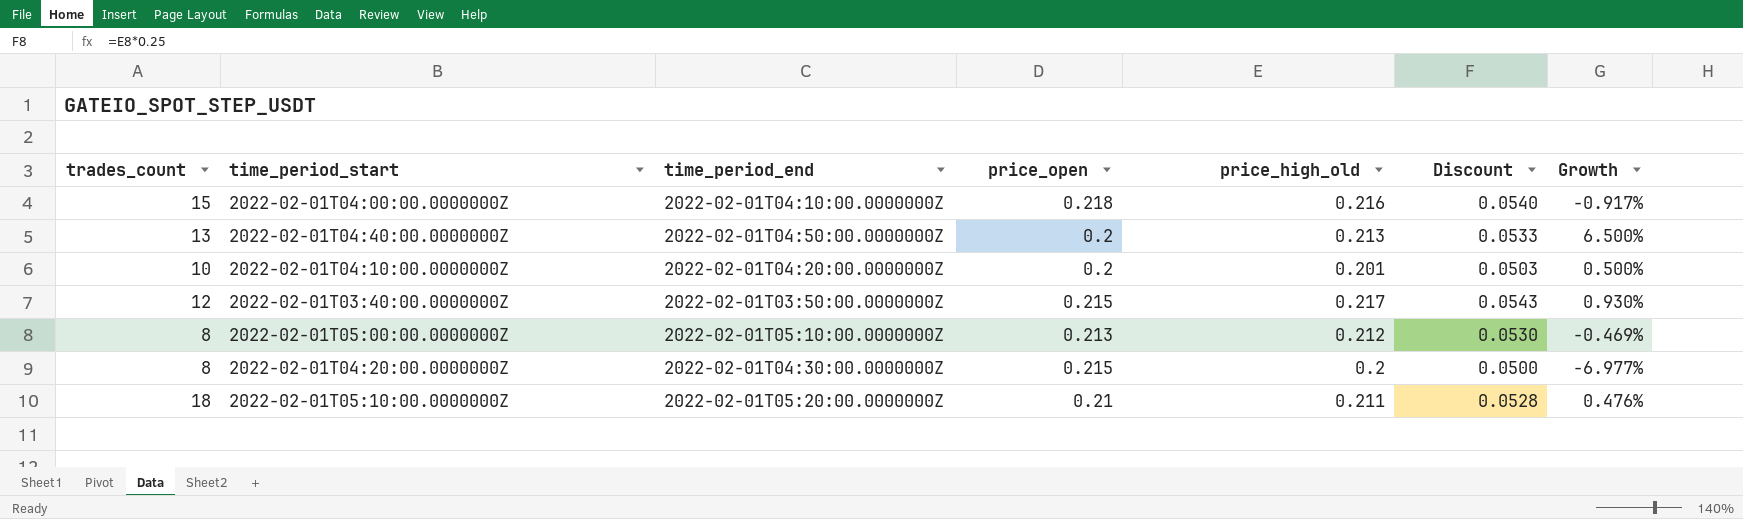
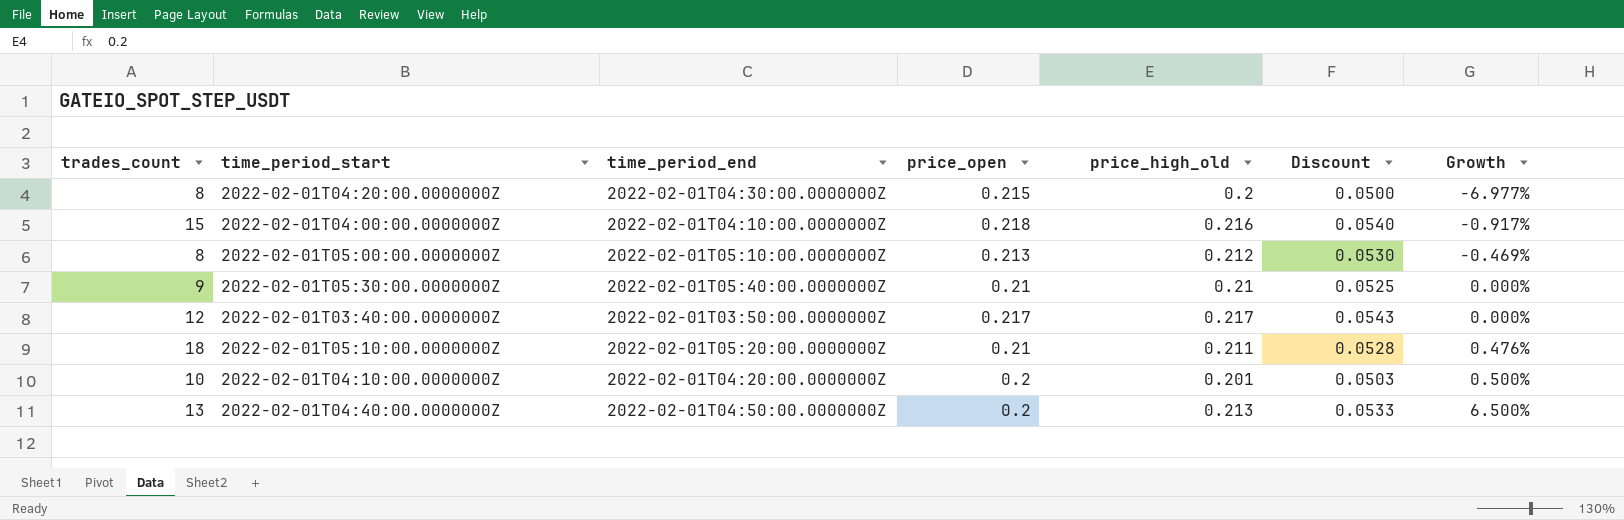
row order: none -> Growth ascending
row 2022-02-01T05:30:00.0000000Z: none -> 9 | 2022-02-01T05:40:00.0000000Z | 0.21 | 0.21 | 0.0525 | 0.000%
2022-02-01T03:40:00.0000000Z | price_open: 0.215 -> 0.217
2022-02-01T03:40:00.0000000Z | Growth: 0.930% -> 0.000%

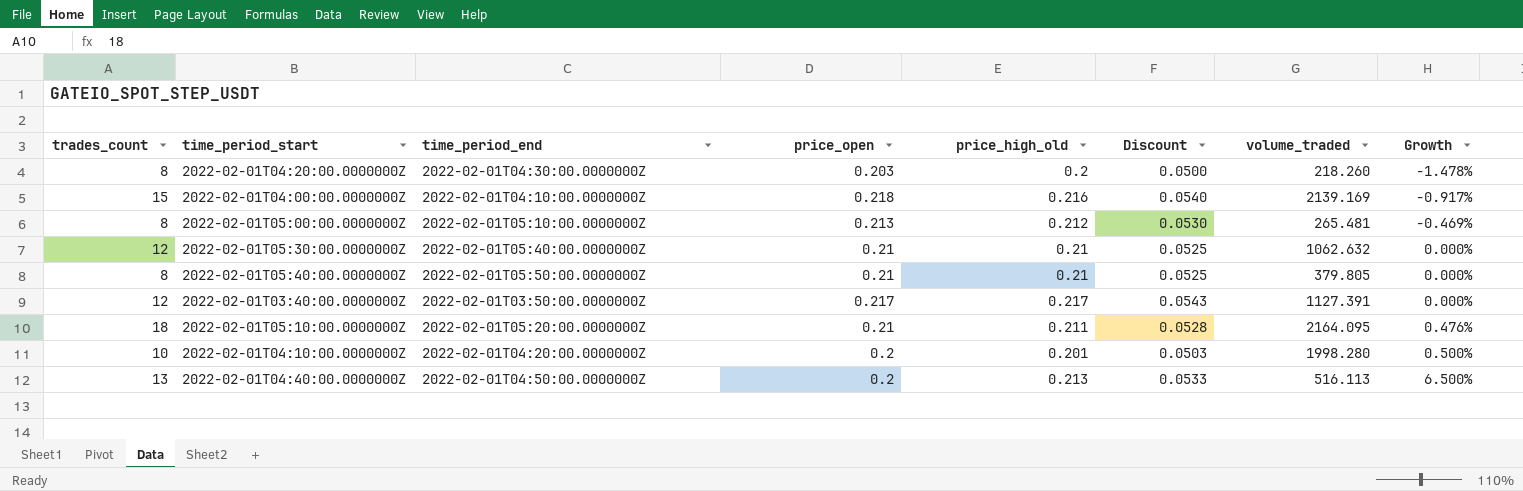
column volume_traded | position: none -> 7
2022-02-01T04:20:00.0000000Z | price_open: 0.215 -> 0.203
2022-02-01T04:20:00.0000000Z | Growth: -6.977% -> -1.478%
2022-02-01T05:30:00.0000000Z | trades_count: 9 -> 12
row 2022-02-01T05:40:00.0000000Z: none -> 8 | 2022-02-01T05:50:00.0000000Z | 0.21 | 0.21 | 0.0525 | 379.805 | 0.000%

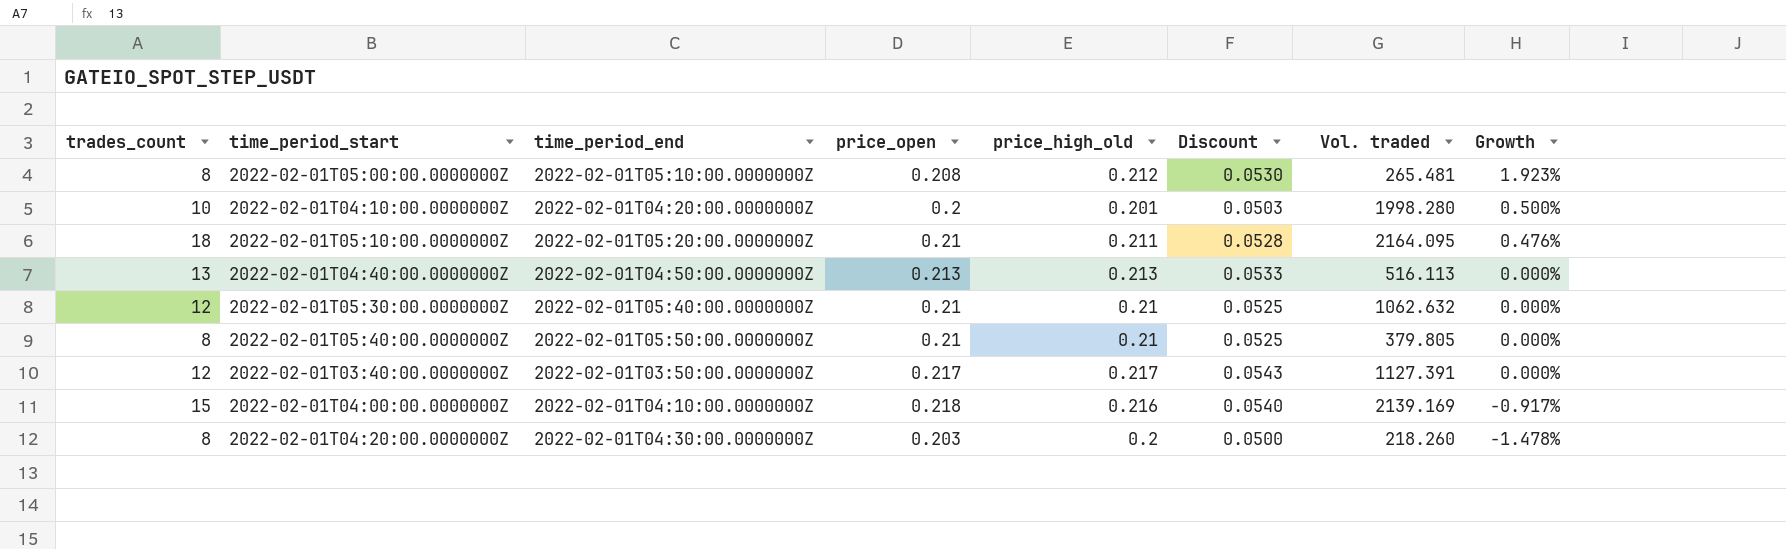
row order: Growth ascending -> Growth descending
column name: volume_traded -> Vol. traded
2022-02-01T05:00:00.0000000Z | price_open: 0.213 -> 0.208
2022-02-01T05:00:00.0000000Z | Growth: -0.469% -> 1.923%
2022-02-01T04:40:00.0000000Z | price_open: 0.2 -> 0.213
2022-02-01T04:40:00.0000000Z | Growth: 6.500% -> 0.000%

